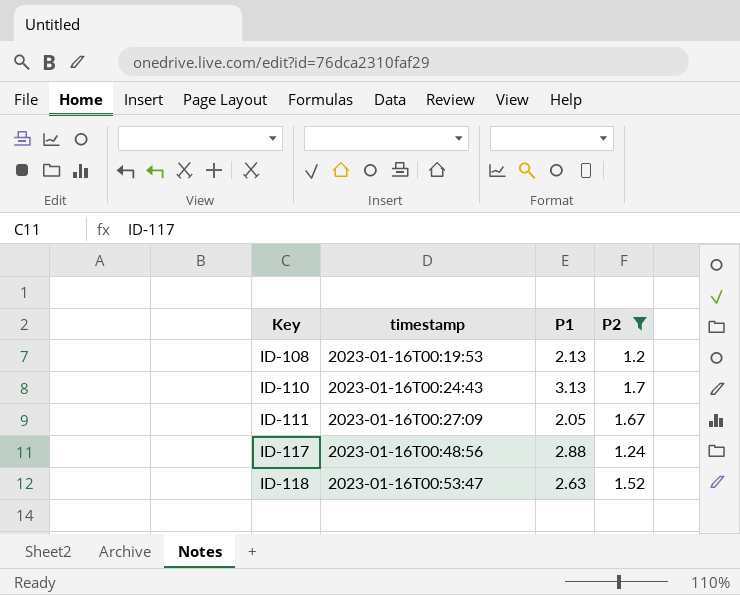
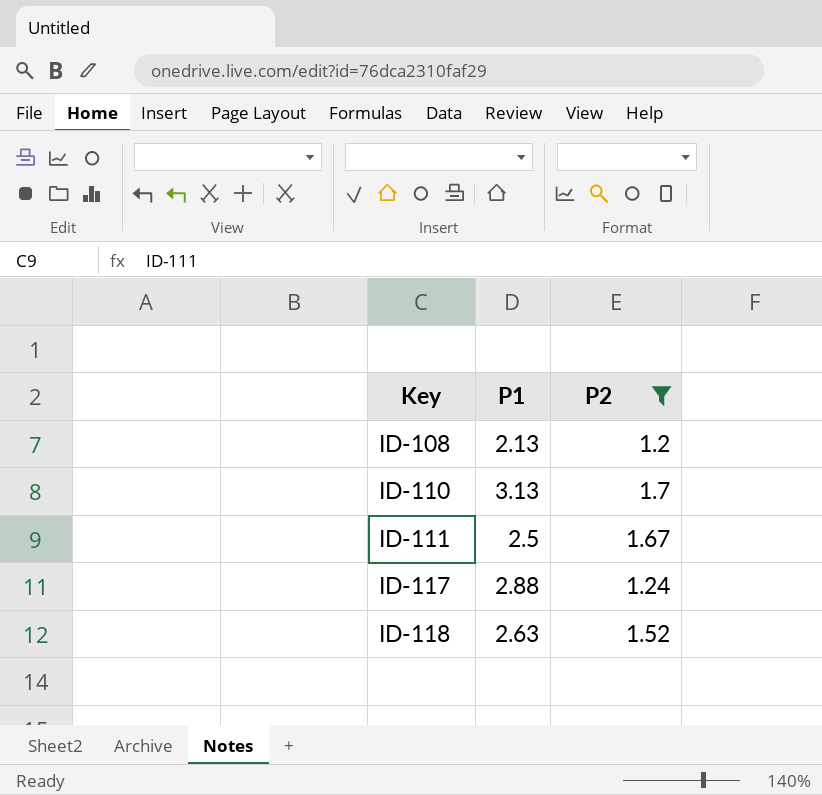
column timestamp | position: 2 -> none
ID-111 | P1: 2.05 -> 2.5

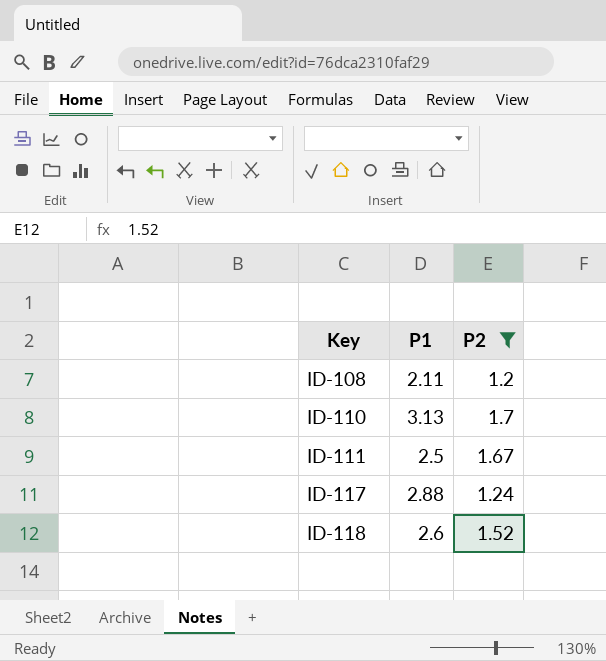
ID-108 | P1: 2.13 -> 2.11
ID-118 | P1: 2.63 -> 2.6

